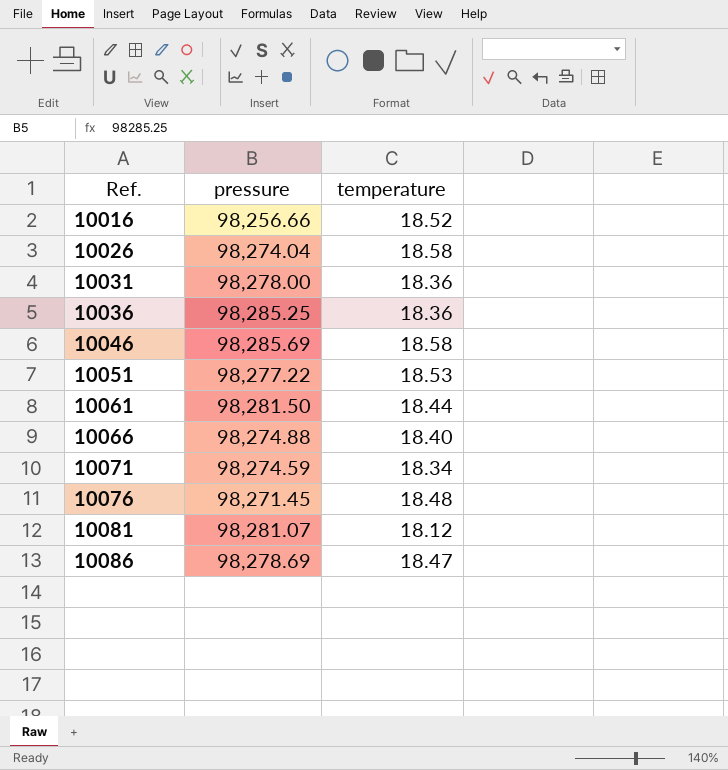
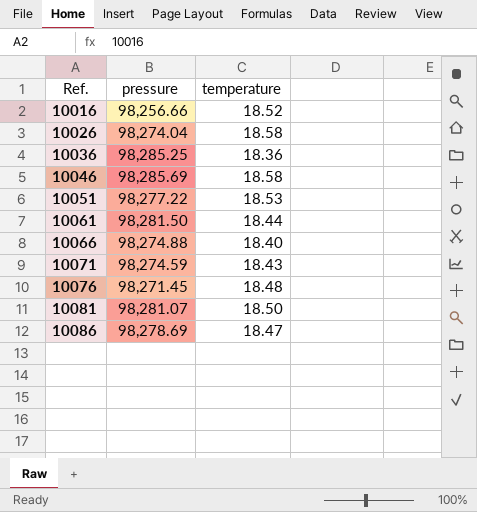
row 10031: 98,278.00 | 18.36 -> none
10071 | temperature: 18.34 -> 18.43
10081 | temperature: 18.12 -> 18.50

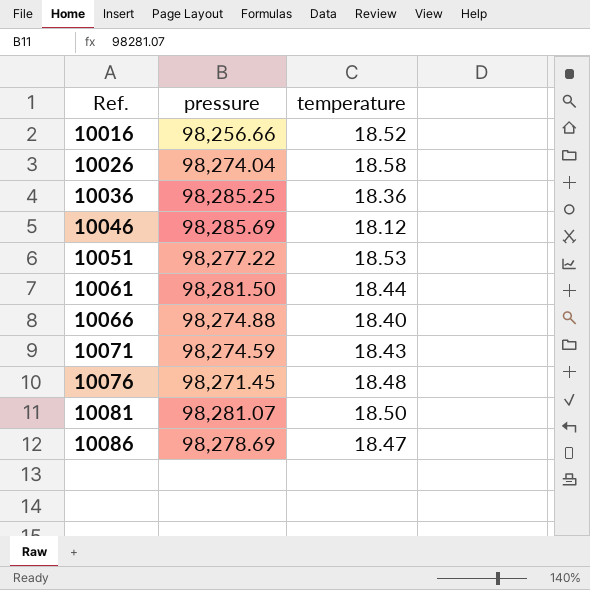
10046 | temperature: 18.58 -> 18.12

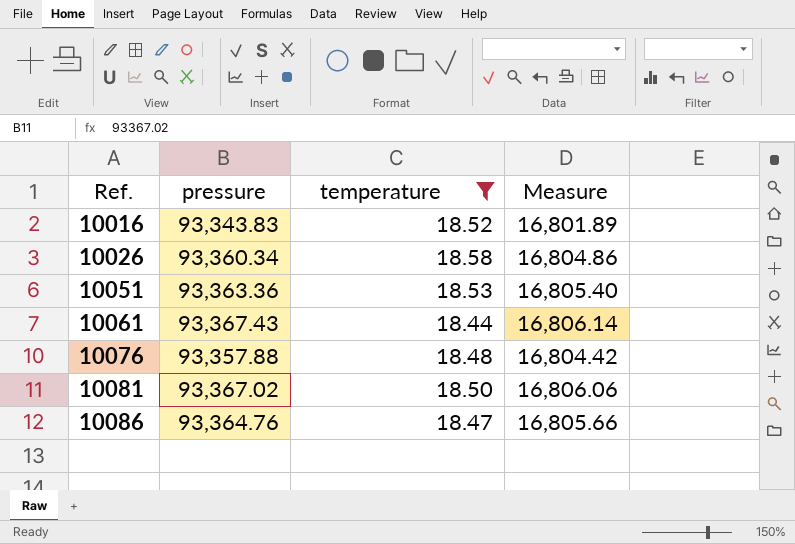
filter: none -> temperature >= 18.44
column Measure | formula: none -> [pressure] * 0.18
10016 | pressure: 98,256.66 -> 93,343.83
10026 | pressure: 98,274.04 -> 93,360.34
10051 | pressure: 98,277.22 -> 93,363.36
10061 | pressure: 98,281.50 -> 93,367.43
10076 | pressure: 98,271.45 -> 93,357.88
10081 | pressure: 98,281.07 -> 93,367.02
10086 | pressure: 98,278.69 -> 93,364.76

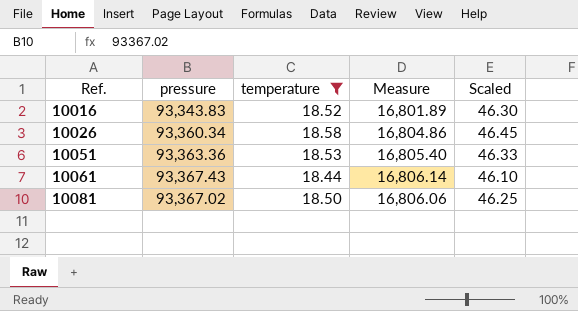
column Scaled | formula: none -> [temperature] * 2.5
row 10076: 93,357.88 | 18.48 | 16,804.42 -> none
row 10086: 93,364.76 | 18.47 | 16,805.66 -> none

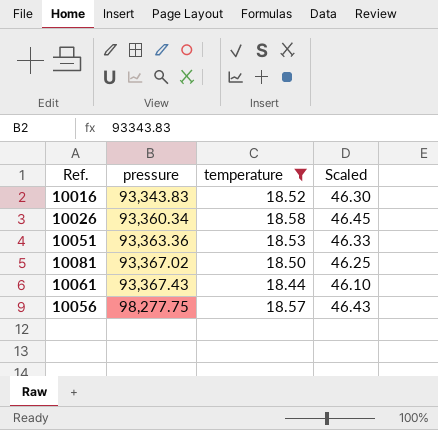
row order: Ref. ascending -> pressure ascending
column Measure | formula: [pressure] * 0.18 -> none
row 10056: none -> 98,277.75 | 18.57 | 46.43

